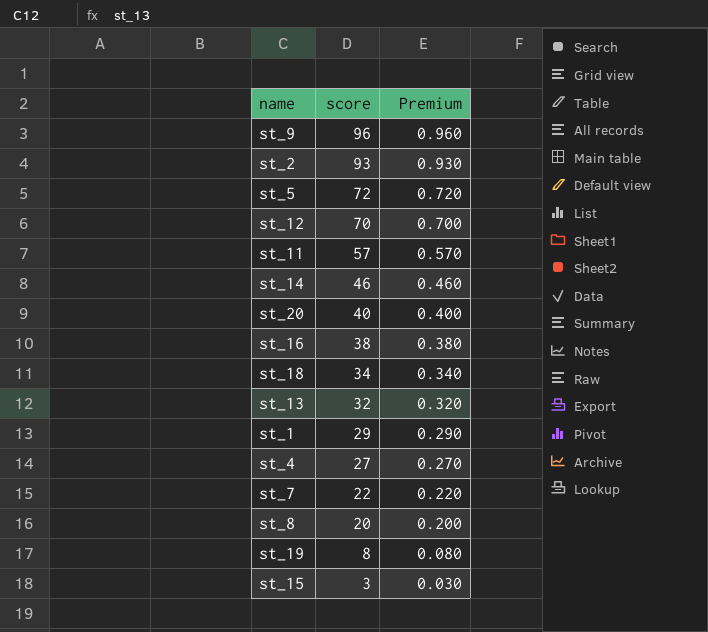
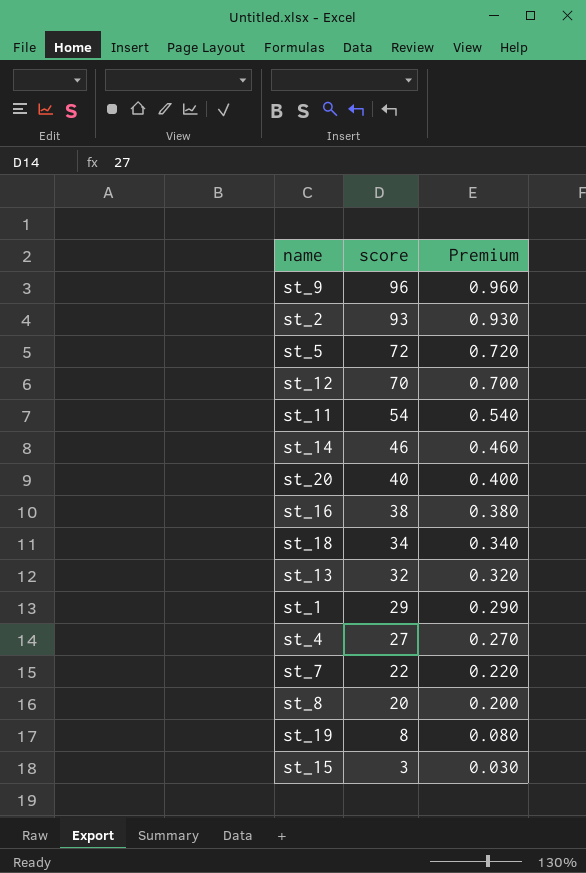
st_11 | score: 57 -> 54
st_11 | Premium: 0.570 -> 0.540

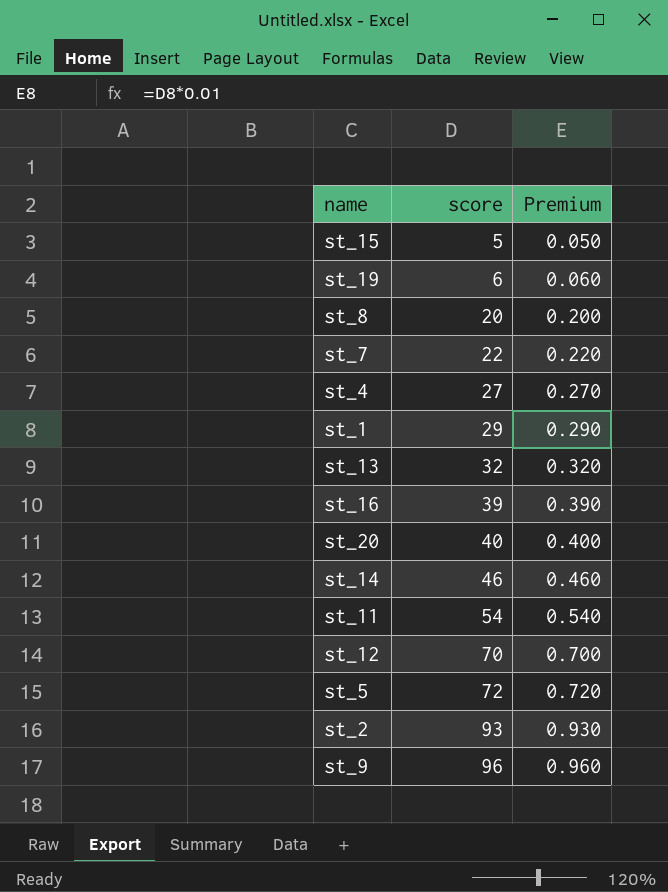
row order: score descending -> score ascending
row st_18: 34 | 0.340 -> none
st_15 | score: 3 -> 5
st_15 | Premium: 0.030 -> 0.050
st_19 | score: 8 -> 6
st_19 | Premium: 0.080 -> 0.060
st_16 | score: 38 -> 39
st_16 | Premium: 0.380 -> 0.390

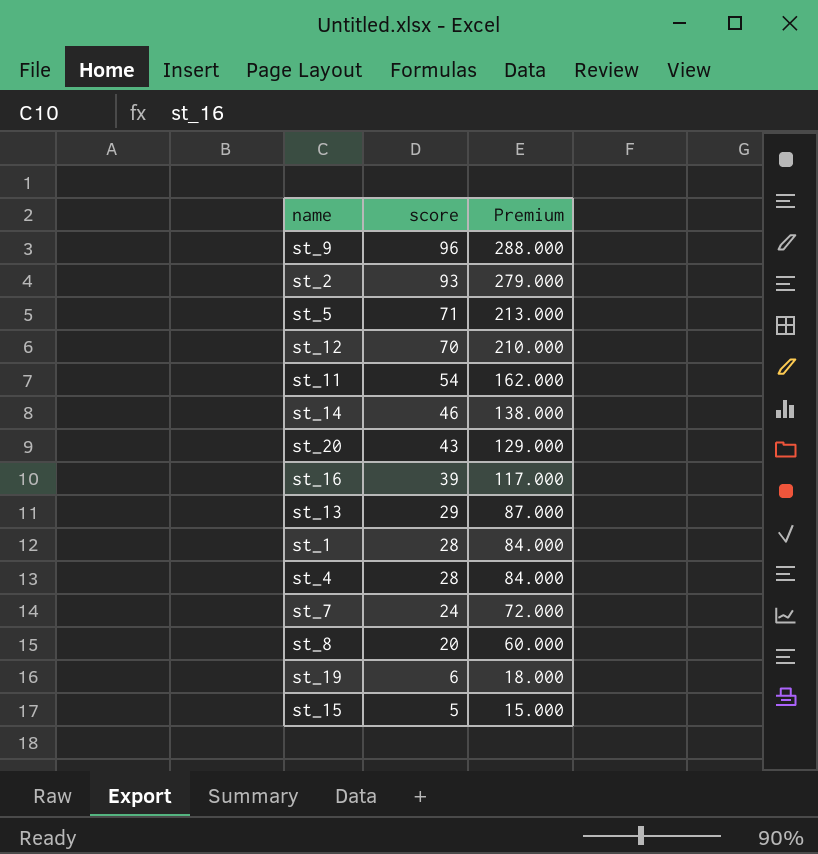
row order: score ascending -> score descending
column Premium | formula: [score] * 0.01 -> [score] * 3
st_5 | score: 72 -> 71
st_20 | score: 40 -> 43
st_13 | score: 32 -> 29
st_1 | score: 29 -> 28
st_4 | score: 27 -> 28
st_7 | score: 22 -> 24

